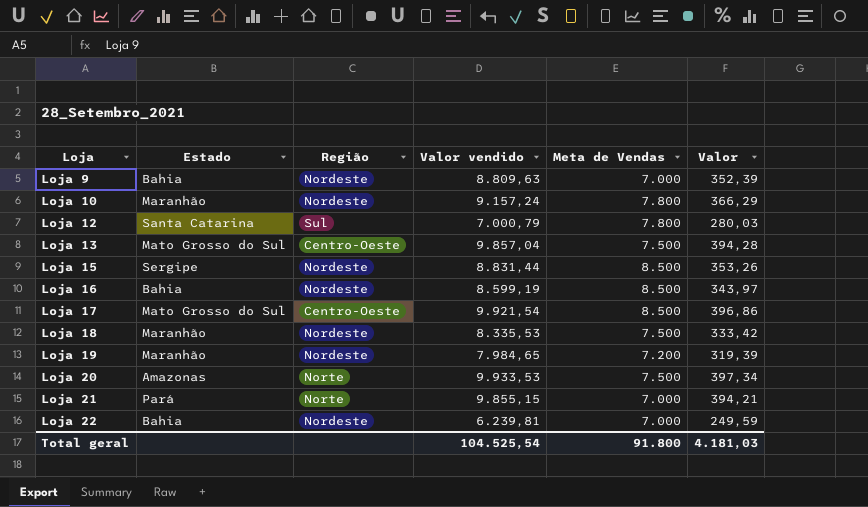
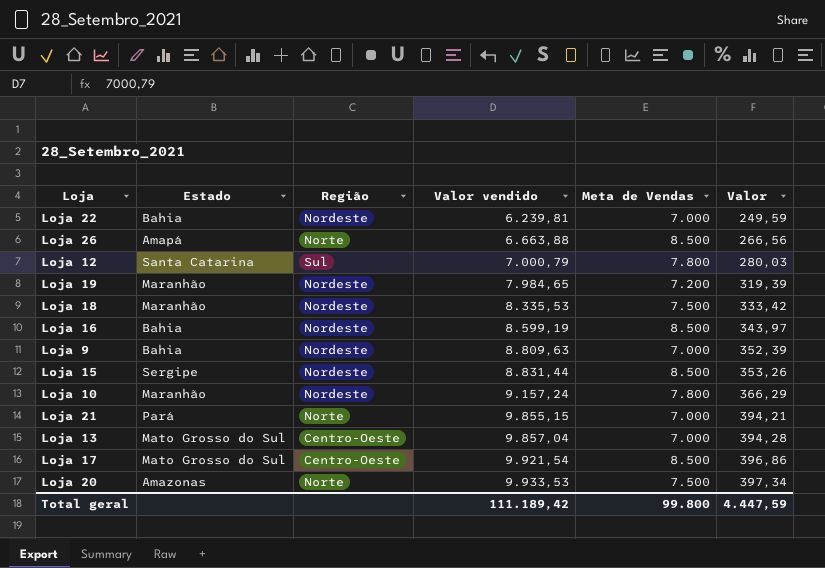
row order: Loja ascending -> Valor vendido ascending
row Loja 26: none -> Amapá | Norte | 6.663,88 | 8.500 | 266,56
Loja 13 | Meta de Vendas: 7.500 -> 7.000
Total geral | Valor vendido: 104.525,54 -> 111.189,42
Total geral | Meta de Vendas: 91.800 -> 99.800
Total geral | Valor: 4.181,03 -> 4.447,59

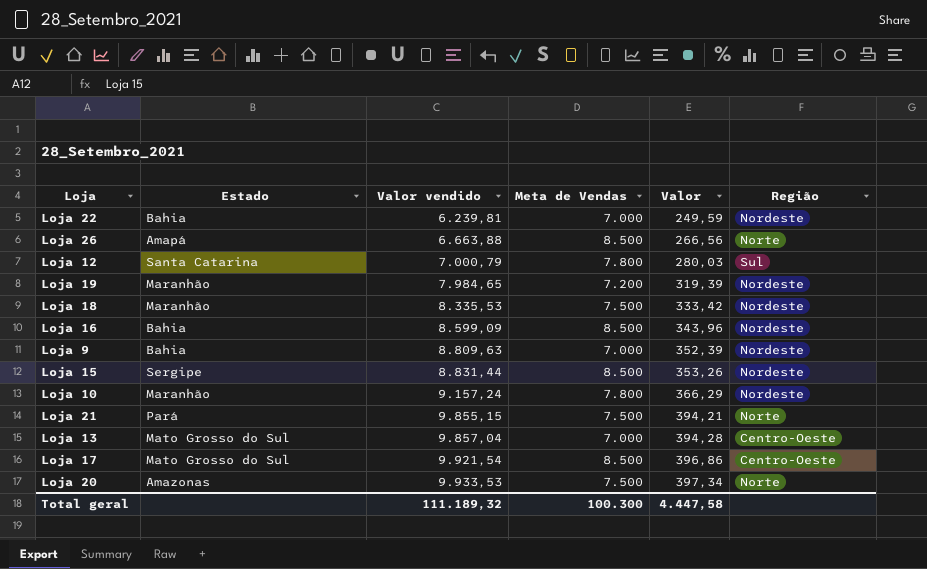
column Região | position: 3 -> 6
Loja 16 | Valor vendido: 8.599,19 -> 8.599,09
Loja 16 | Valor: 343,97 -> 343,96
Loja 21 | Meta de Vendas: 7.000 -> 7.500
Total geral | Valor vendido: 111.189,42 -> 111.189,32
Total geral | Meta de Vendas: 99.800 -> 100.300
Total geral | Valor: 4.447,59 -> 4.447,58

